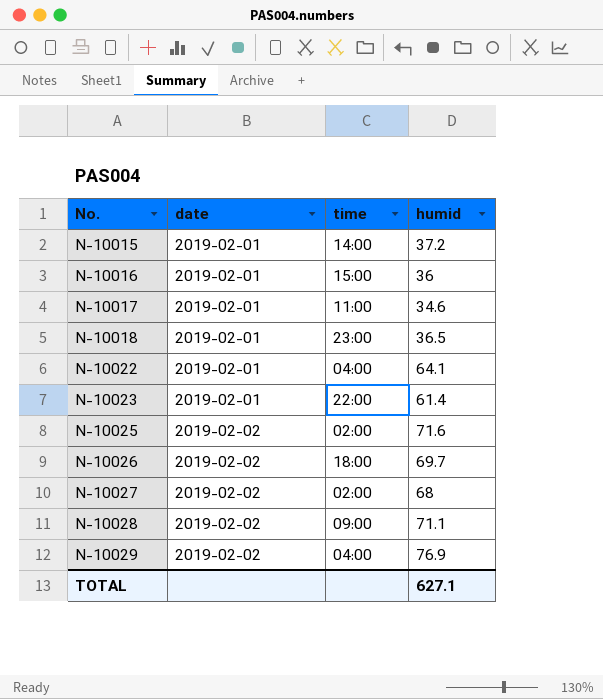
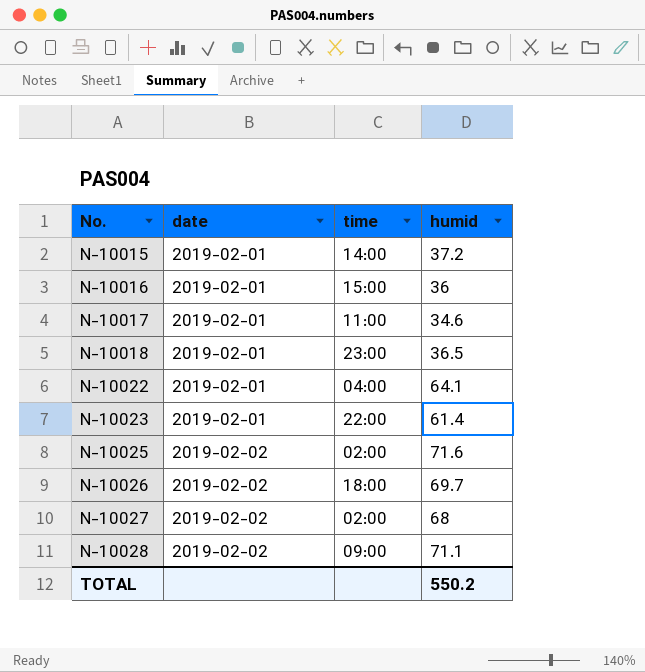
row N-10029: 2019-02-02 | 04:00 | 76.9 -> none
TOTAL | humid: 627.1 -> 550.2

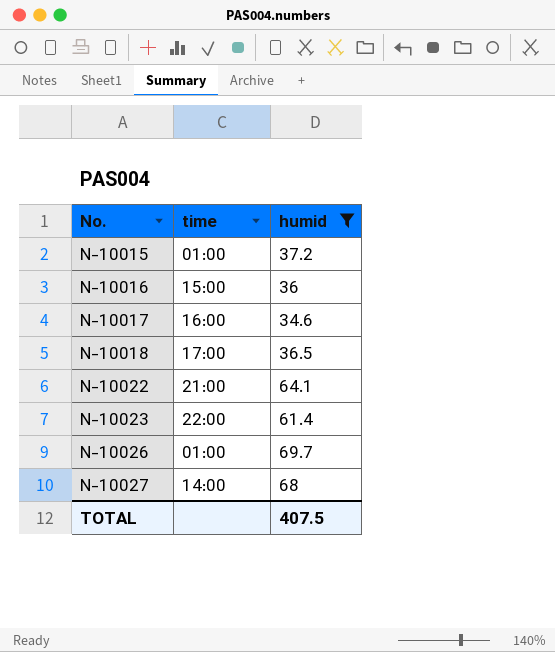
filter: none -> humid <= 69.7
column date | position: 2 -> none
N-10015 | time: 14:00 -> 01:00
N-10017 | time: 11:00 -> 16:00
N-10018 | time: 23:00 -> 17:00
N-10022 | time: 04:00 -> 21:00
N-10026 | time: 18:00 -> 01:00
N-10027 | time: 02:00 -> 14:00
TOTAL | humid: 550.2 -> 407.5

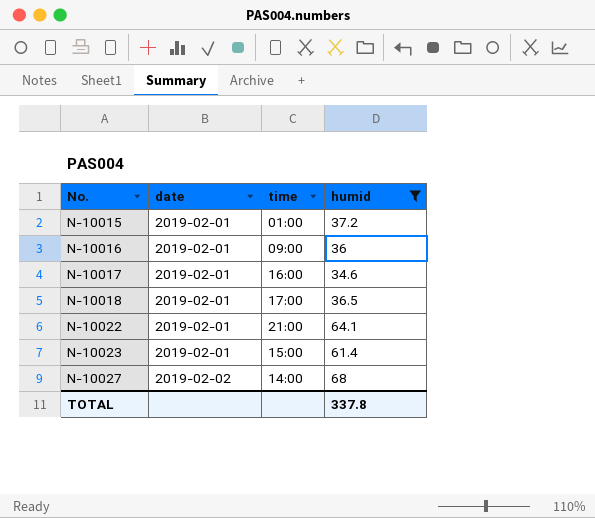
column date | position: none -> 2
row N-10026: 01:00 | 69.7 -> none
N-10016 | time: 15:00 -> 09:00
N-10023 | time: 22:00 -> 15:00
TOTAL | humid: 407.5 -> 337.8

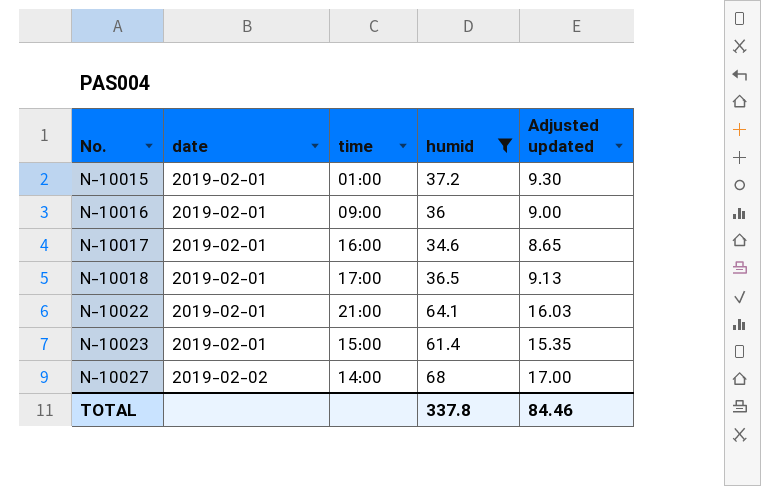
column Adjusted updated | formula: none -> [humid] * 0.25

